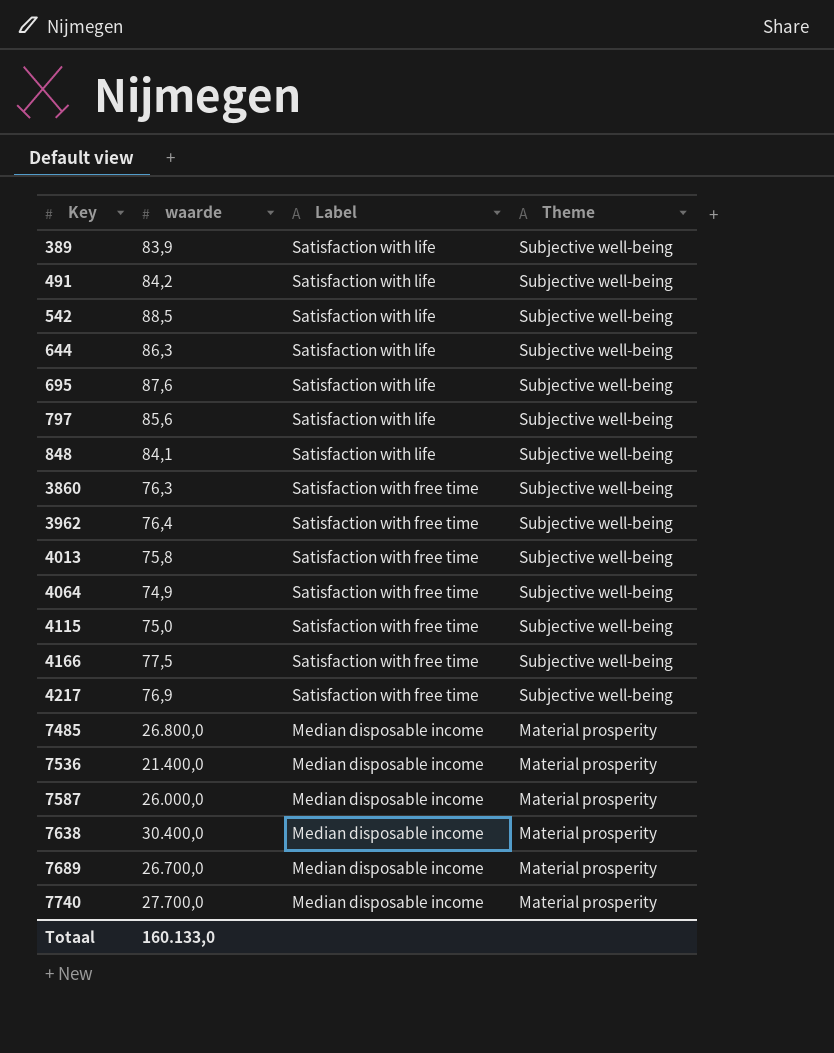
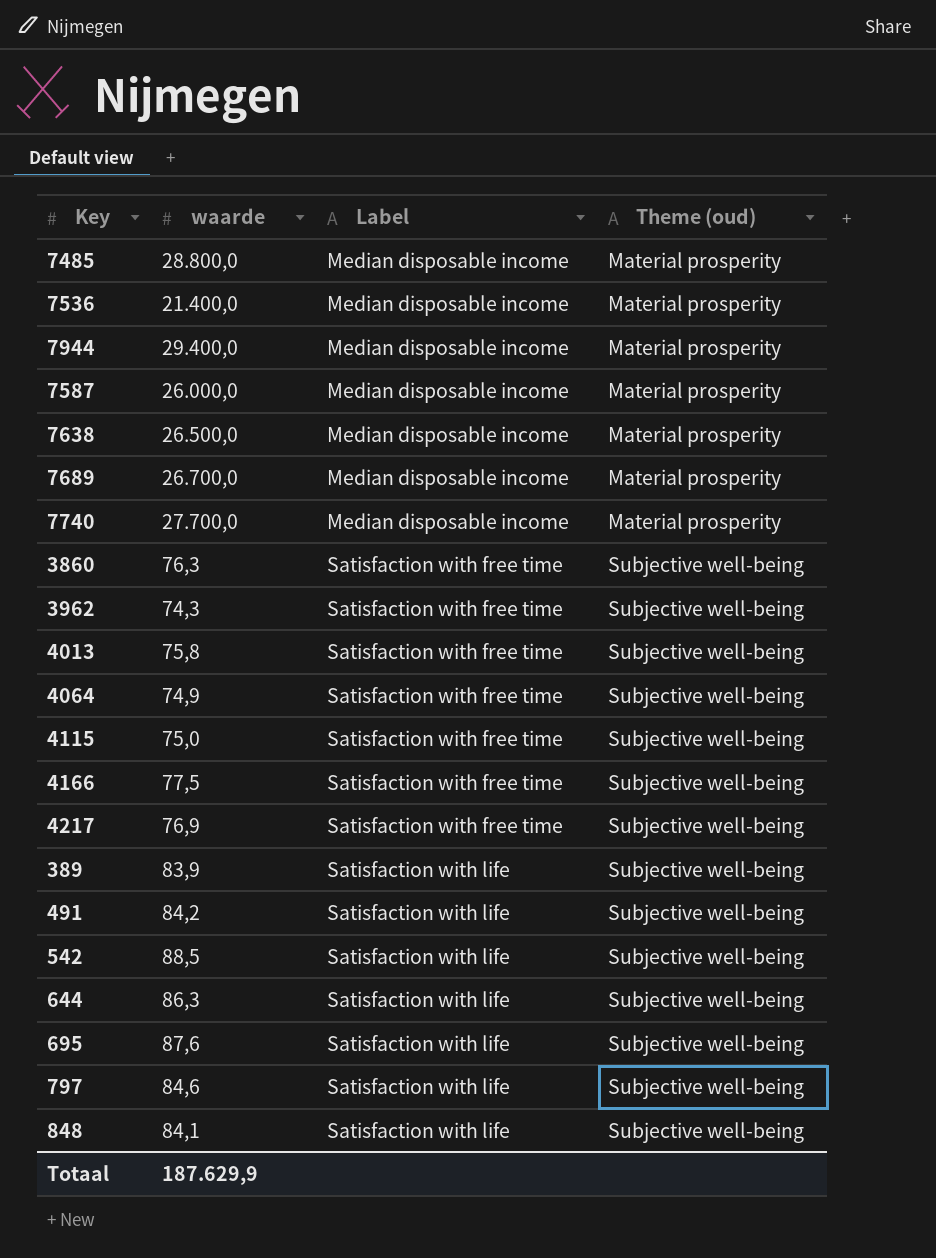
row order: Key ascending -> Label ascending
column name: Theme -> Theme (oud)
7485 | waarde: 26.800,0 -> 28.800,0
row 7944: none -> 29.400,0 | Median disposable income | Material prosperity
7638 | waarde: 30.400,0 -> 26.500,0
3962 | waarde: 76,4 -> 74,3
797 | waarde: 85,6 -> 84,6
Totaal | waarde: 160.133,0 -> 187.629,9

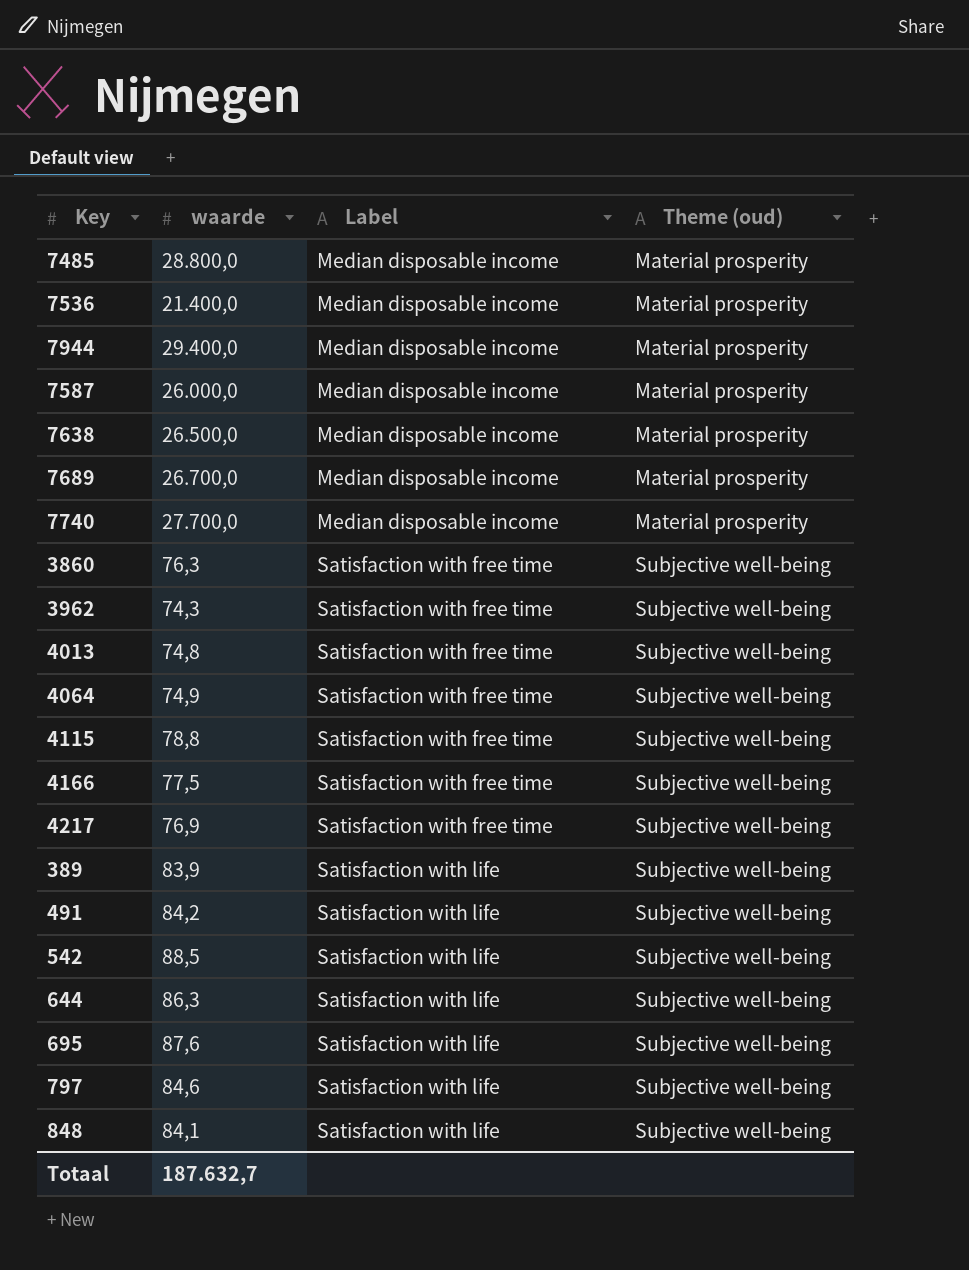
4013 | waarde: 75,8 -> 74,8
4115 | waarde: 75,0 -> 78,8
Totaal | waarde: 187.629,9 -> 187.632,7

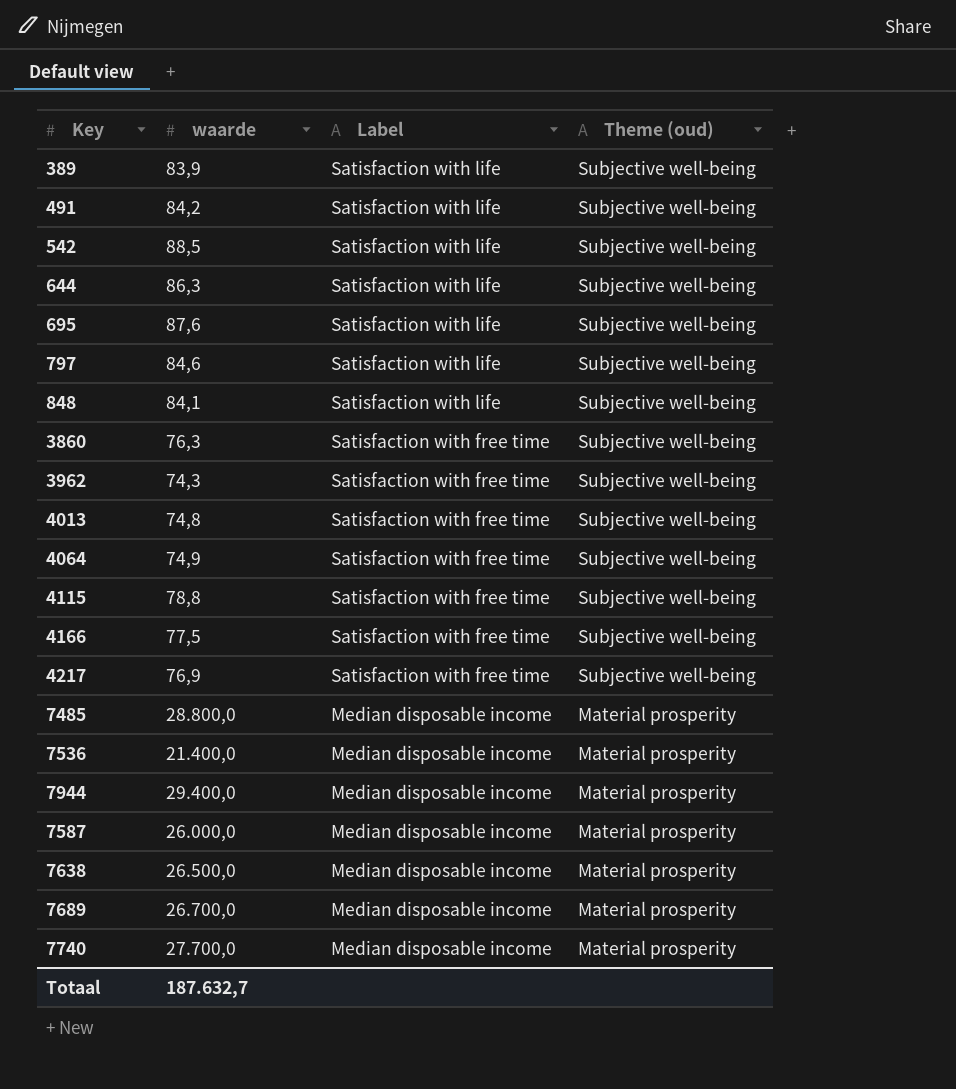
row order: Label ascending -> Label descending

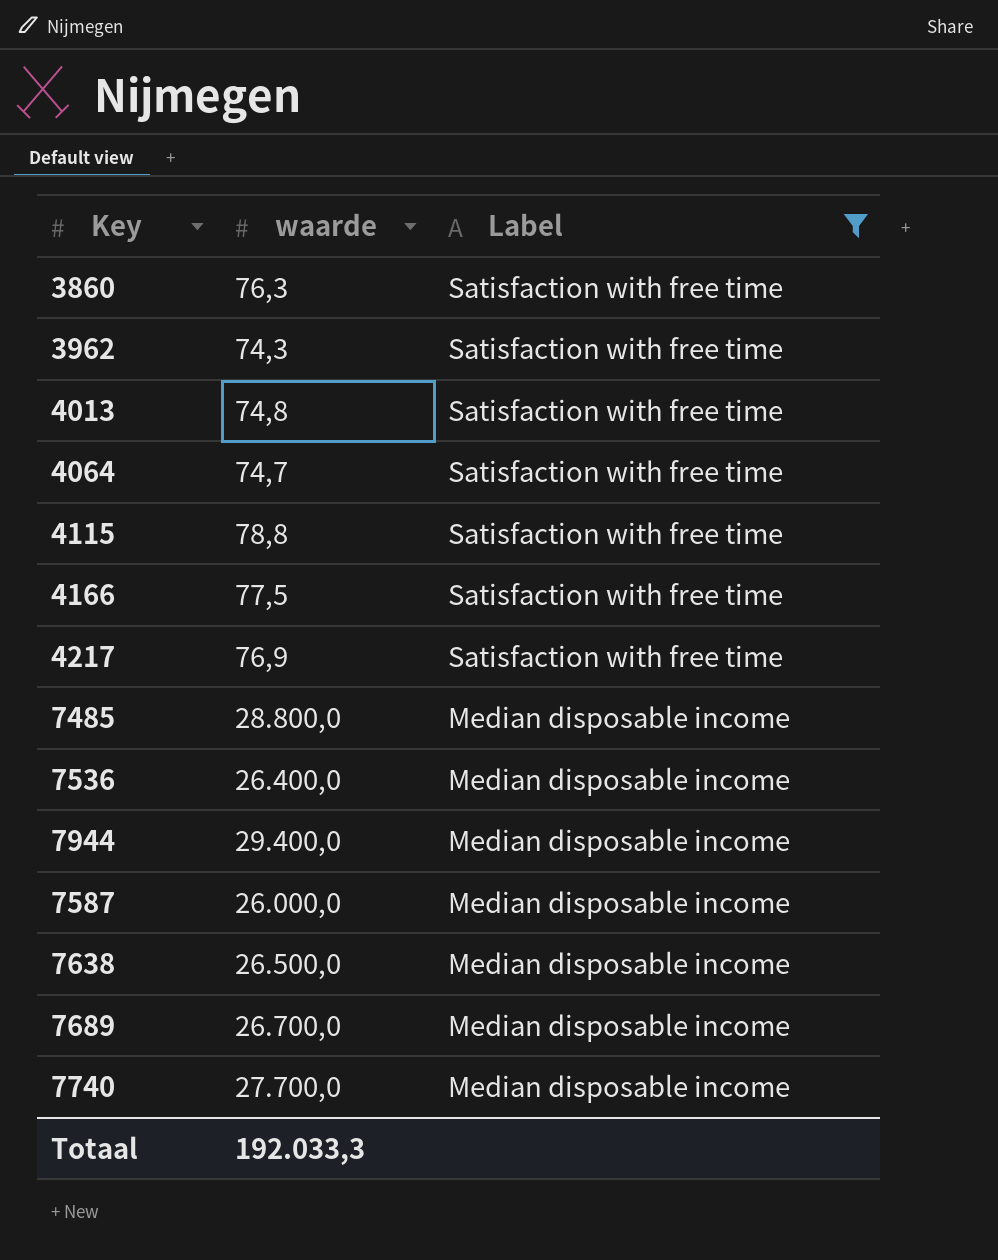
filter: none -> Label != Satisfaction with life
column Theme (oud) | position: 4 -> none
4064 | waarde: 74,9 -> 74,7
7536 | waarde: 21.400,0 -> 26.400,0
Totaal | waarde: 187.632,7 -> 192.033,3

